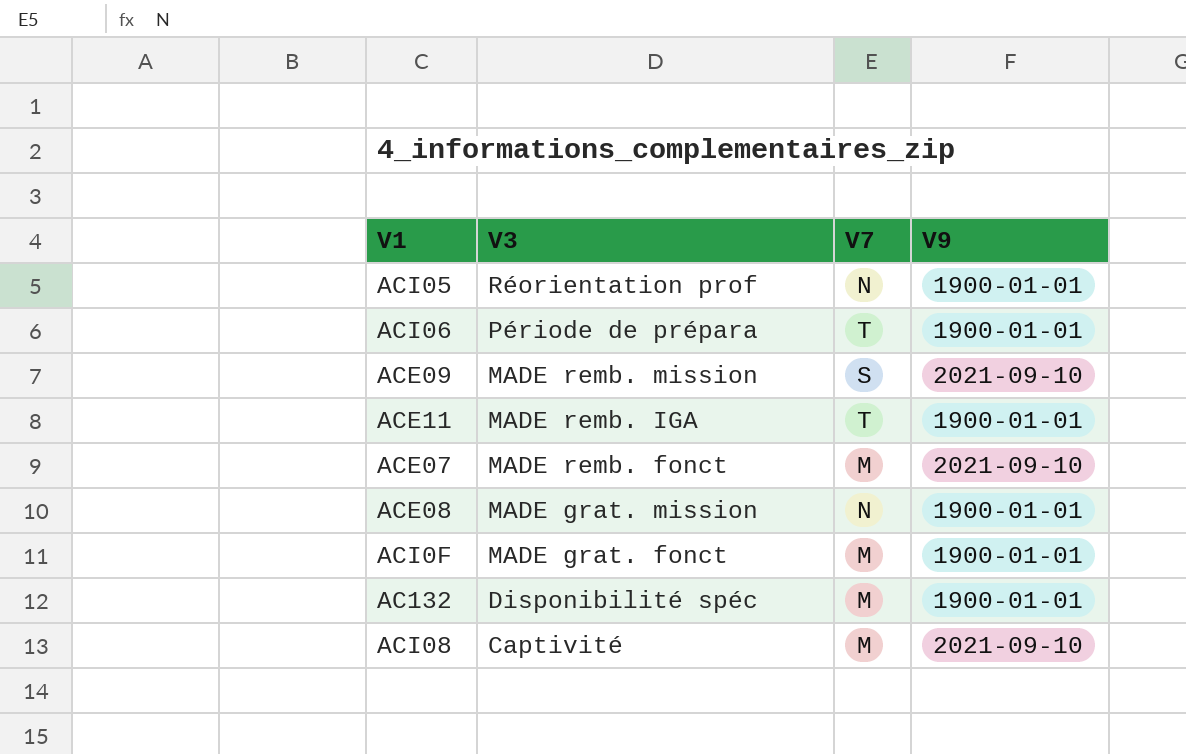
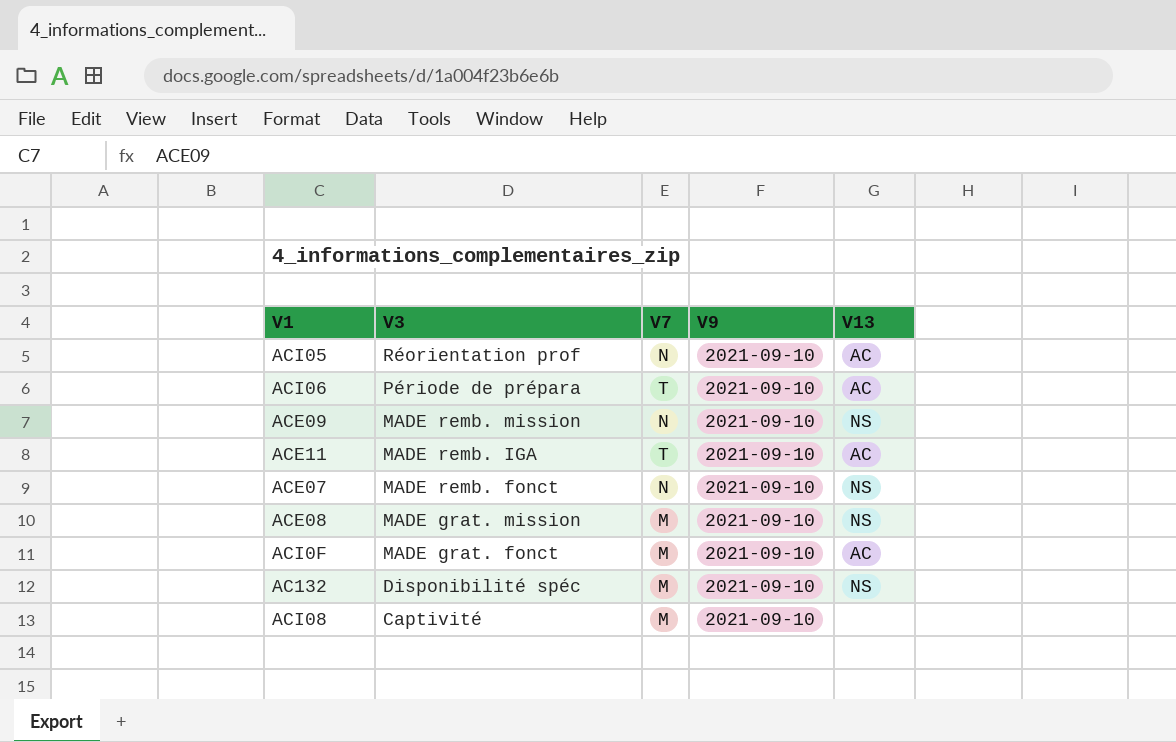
column V13 | position: none -> 5
ACI05 | V9: 1900-01-01 -> 2021-09-10
ACI06 | V9: 1900-01-01 -> 2021-09-10
ACE09 | V7: S -> N
ACE11 | V9: 1900-01-01 -> 2021-09-10
ACE07 | V7: M -> N
ACE08 | V7: N -> M
ACE08 | V9: 1900-01-01 -> 2021-09-10
ACI0F | V9: 1900-01-01 -> 2021-09-10
AC132 | V9: 1900-01-01 -> 2021-09-10

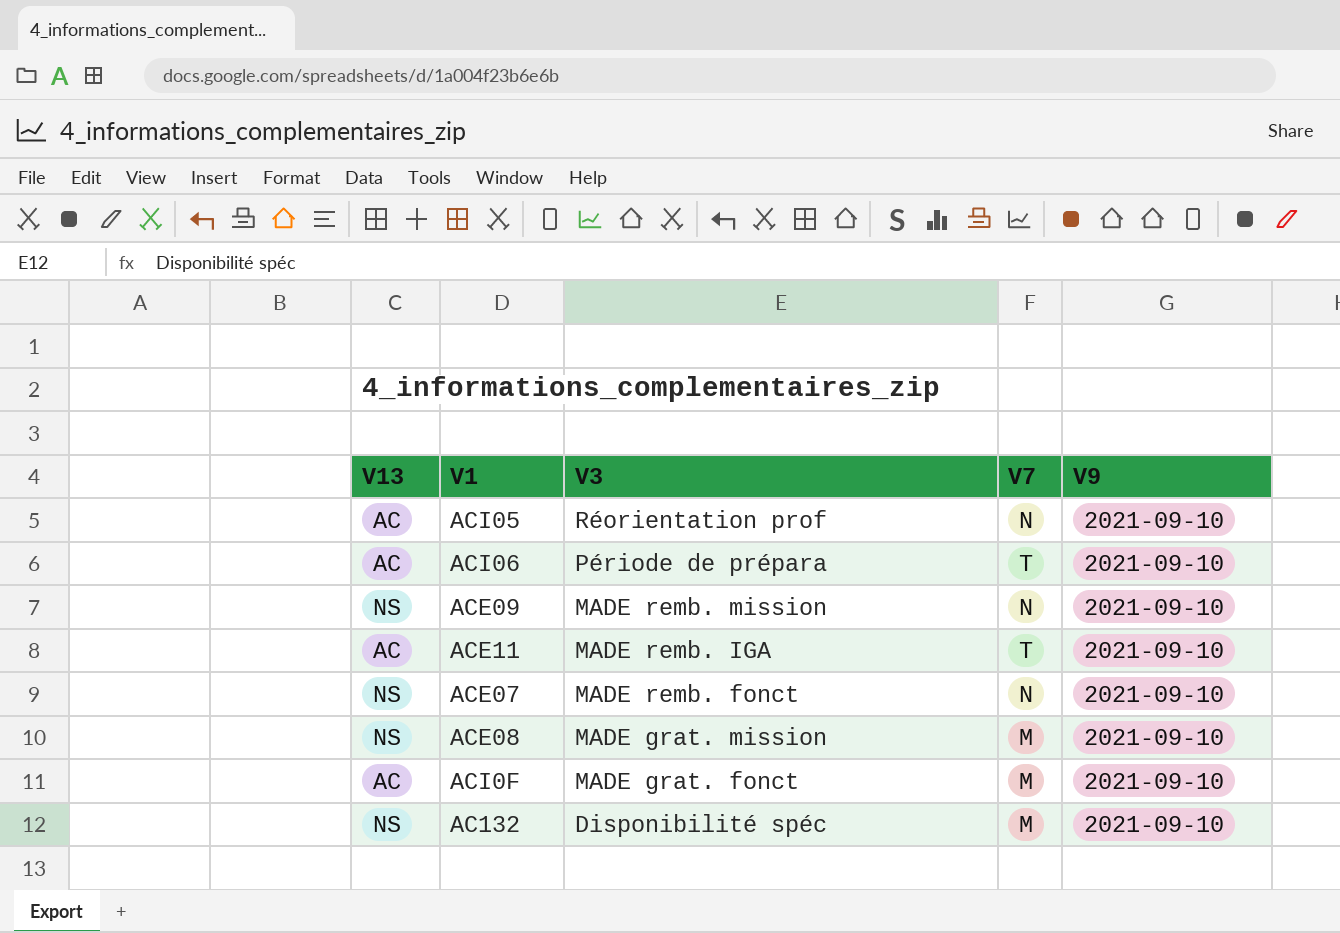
column V13 | position: 5 -> 1
row ACI08: Captivité | M | 2021-09-10 | none -> none

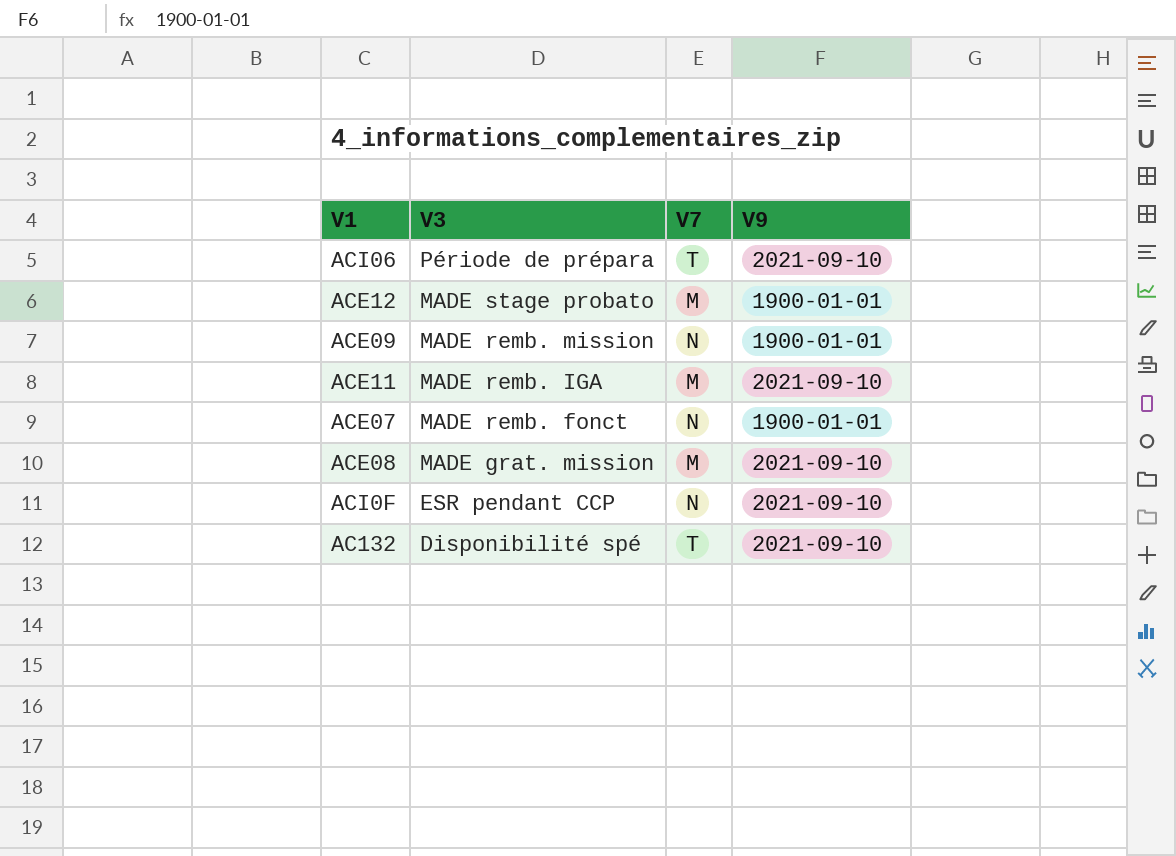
column V13 | position: 1 -> none
row ACI05: AC | Réorientation prof | N | 2021-09-10 -> none
row ACE12: none -> MADE stage probato | M | 1900-01-01
ACE09 | V9: 2021-09-10 -> 1900-01-01
ACE11 | V7: T -> M
ACE07 | V9: 2021-09-10 -> 1900-01-01
ACI0F | V3: MADE grat. fonct -> ESR pendant CCP
ACI0F | V7: M -> N
AC132 | V3: Disponibilité spéc -> Disponibilité spé
AC132 | V7: M -> T

